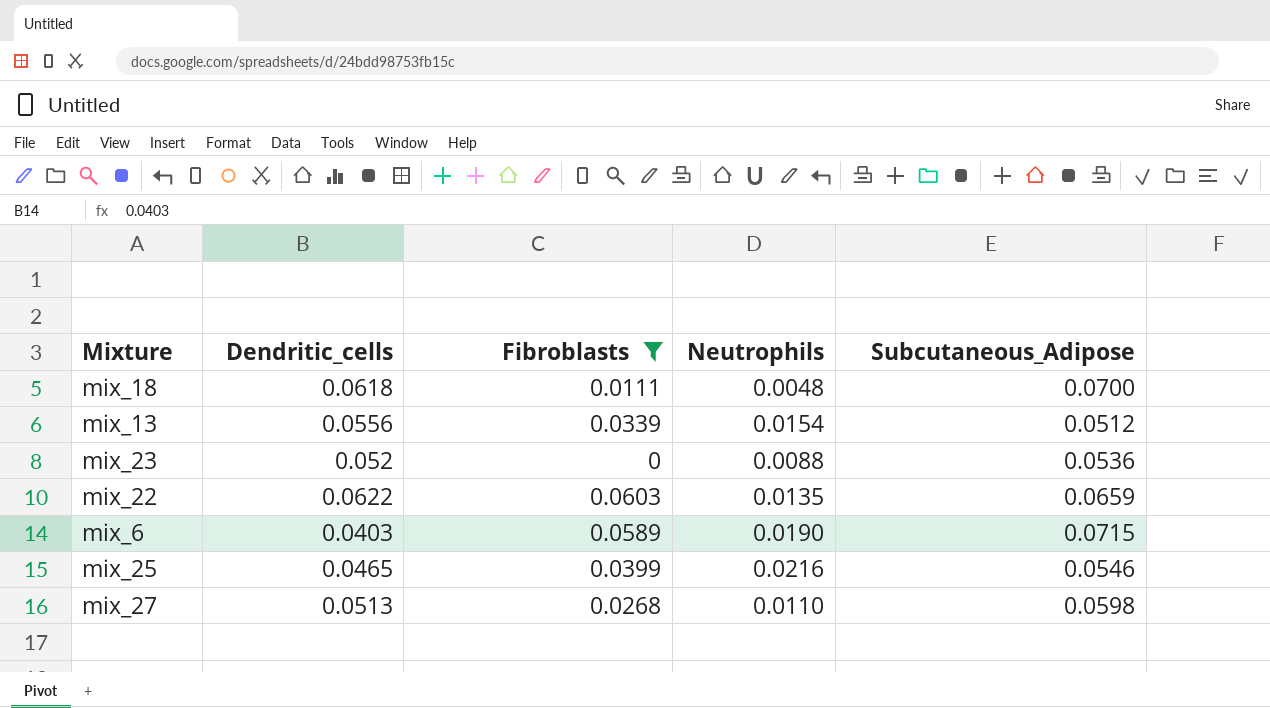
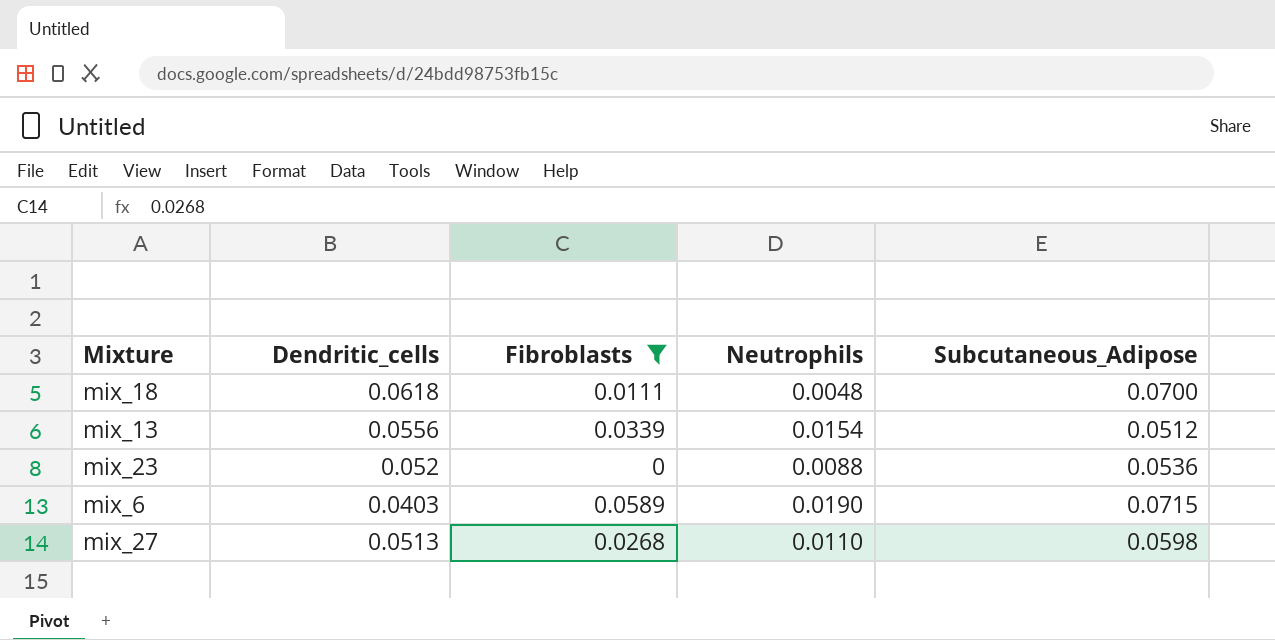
row mix_22: 0.0622 | 0.0603 | 0.0135 | 0.0659 -> none
row mix_25: 0.0465 | 0.0399 | 0.0216 | 0.0546 -> none

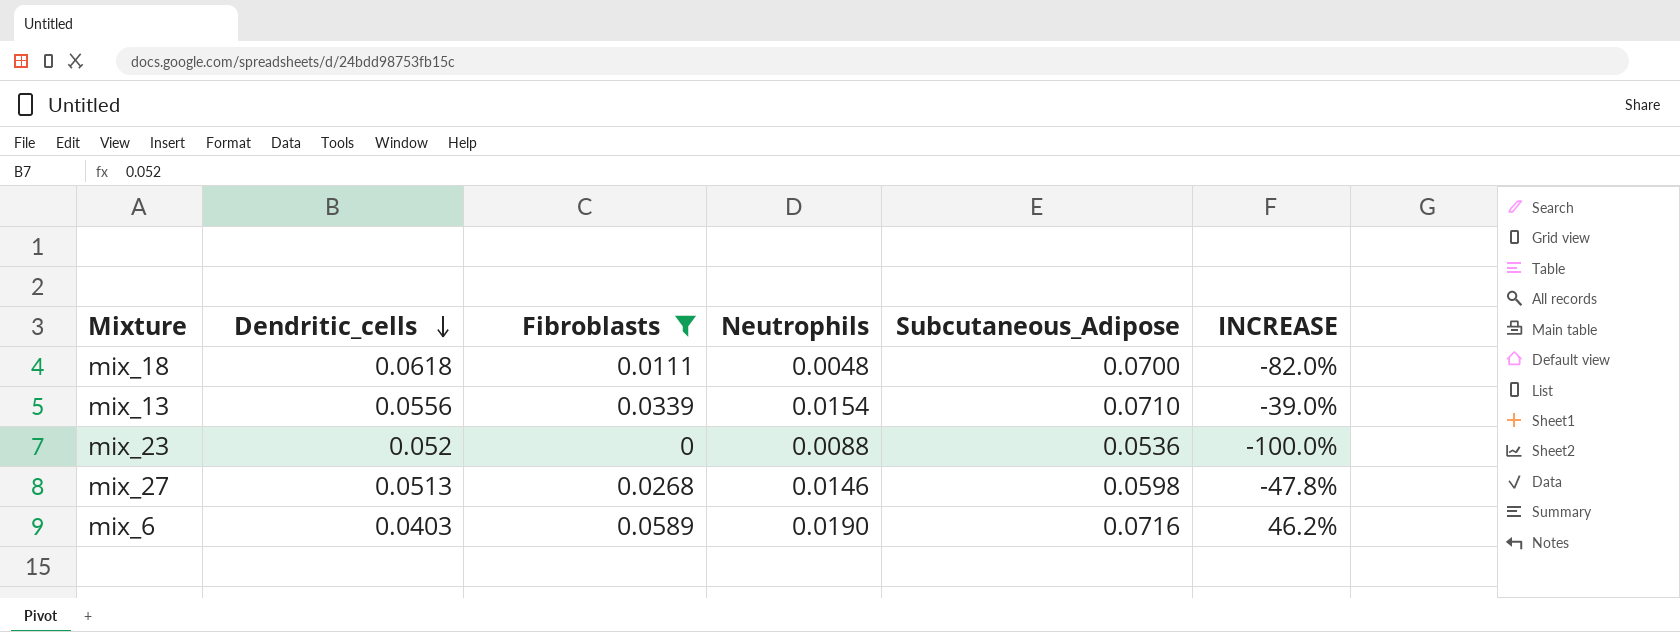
row order: none -> Dendritic_cells descending
column INCREASE | formula: none -> ([Fibroblasts] - [Dendritic_cells]) / [Dendritic_cells]
mix_13 | Subcutaneous_Adipose: 0.0512 -> 0.0710
mix_27 | Neutrophils: 0.0110 -> 0.0146
mix_6 | Subcutaneous_Adipose: 0.0715 -> 0.0716

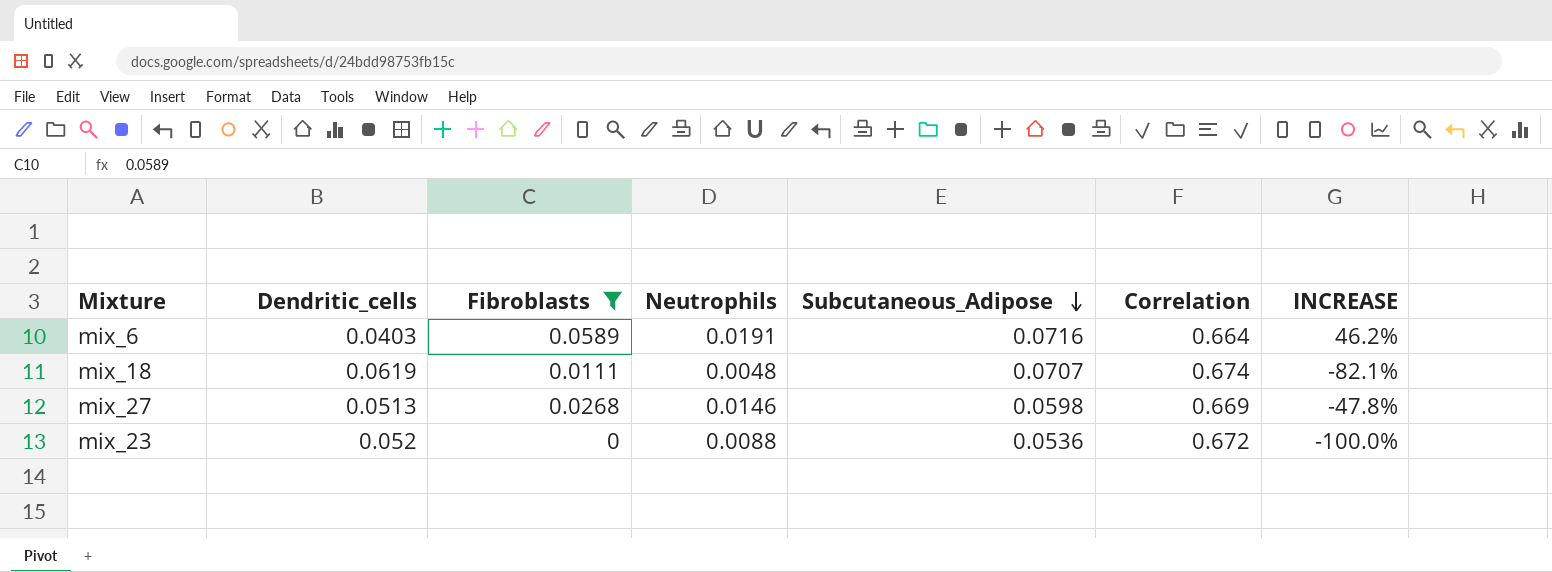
row order: Dendritic_cells descending -> Subcutaneous_Adipose descending
column Correlation | position: none -> 6
row mix_13: 0.0556 | 0.0339 | 0.0154 | 0.0710 | -39.0% -> none
mix_6 | Neutrophils: 0.0190 -> 0.0191
mix_18 | Dendritic_cells: 0.0618 -> 0.0619
mix_18 | Subcutaneous_Adipose: 0.0700 -> 0.0707
mix_18 | INCREASE: -82.0% -> -82.1%

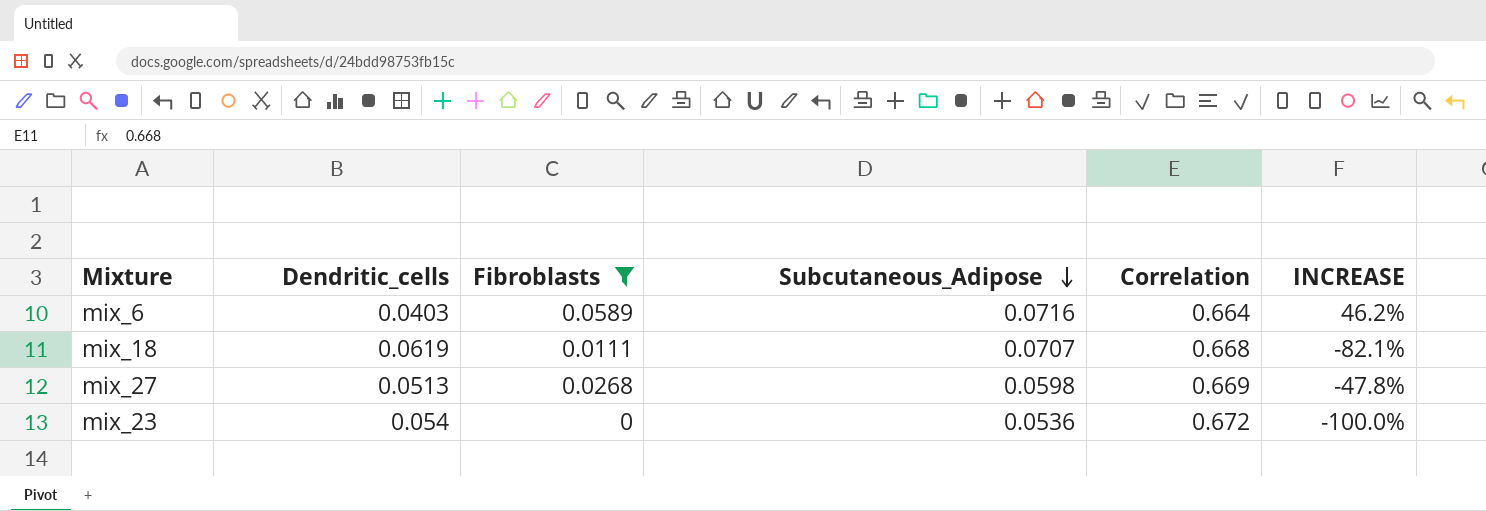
column Neutrophils | position: 4 -> none
mix_18 | Correlation: 0.674 -> 0.668
mix_23 | Dendritic_cells: 0.052 -> 0.054

